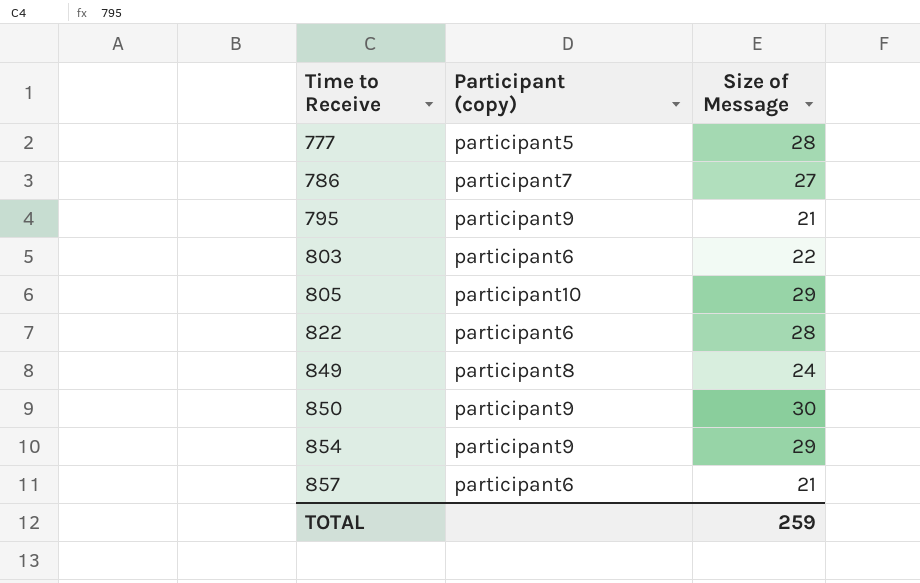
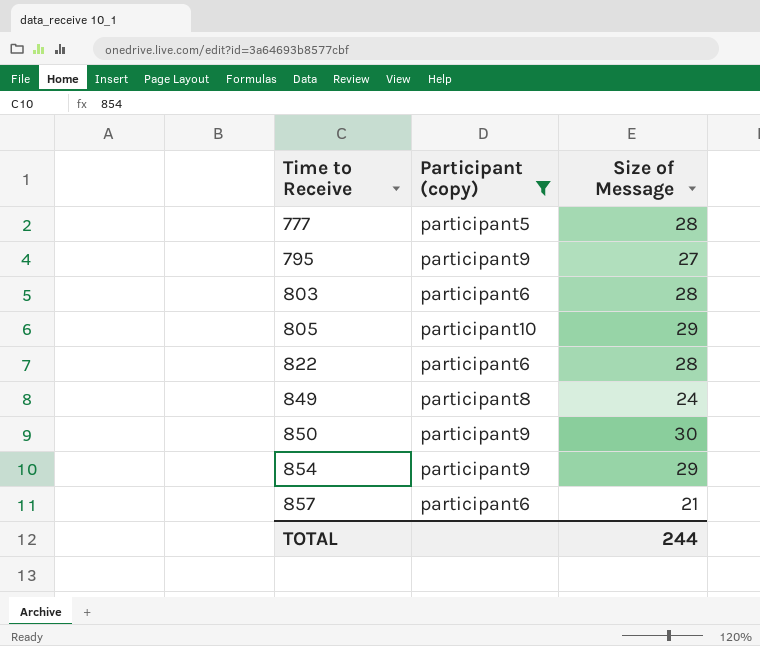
filter: none -> Participant (copy) != participant7
795 | Size of Message: 21 -> 27
803 | Size of Message: 22 -> 28
TOTAL | Size of Message: 259 -> 244

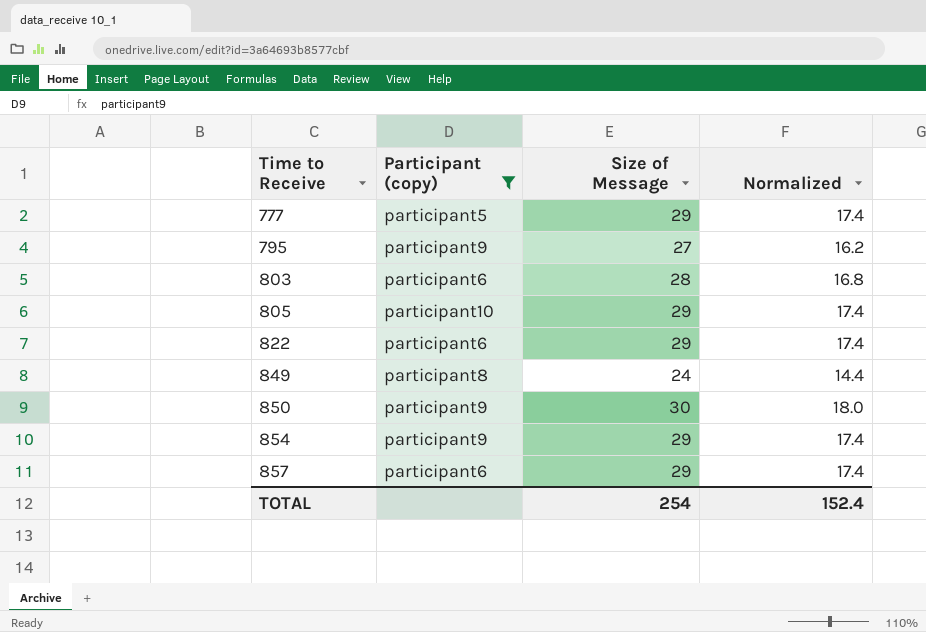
column Normalized | formula: none -> [Size of Message] * 0.6
777 | Size of Message: 28 -> 29
822 | Size of Message: 28 -> 29
857 | Size of Message: 21 -> 29
TOTAL | Size of Message: 244 -> 254

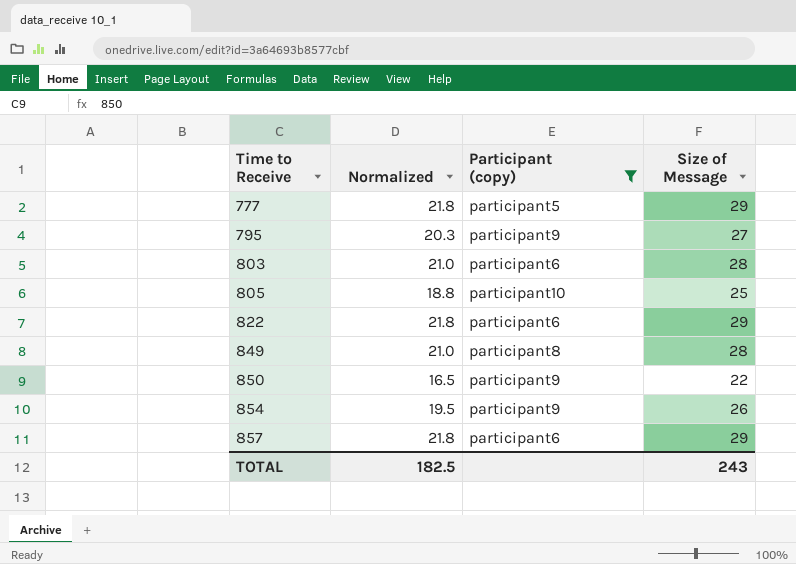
column Normalized | formula: [Size of Message] * 0.6 -> [Size of Message] * 0.75
column Normalized | position: 4 -> 2
805 | Size of Message: 29 -> 25
849 | Size of Message: 24 -> 28
850 | Size of Message: 30 -> 22
854 | Size of Message: 29 -> 26
TOTAL | Normalized: 152.4 -> 182.5
TOTAL | Size of Message: 254 -> 243

